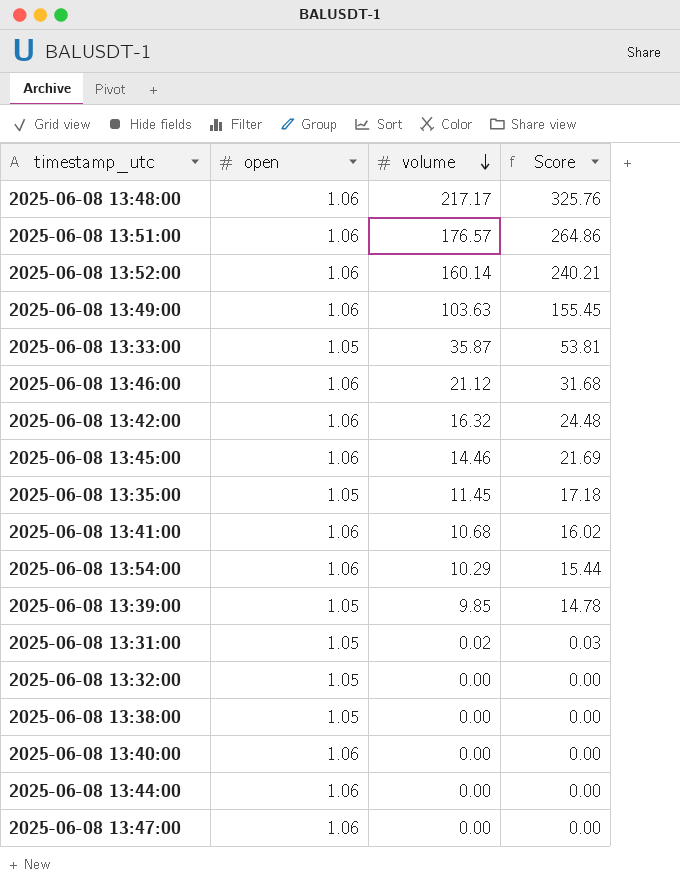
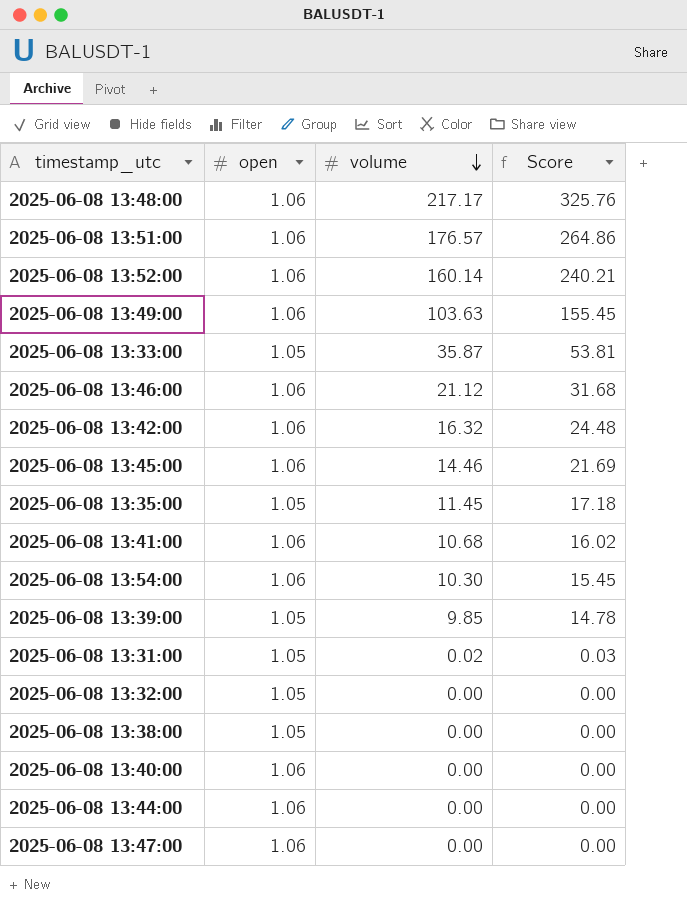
2025-06-08 13:54:00 | volume: 10.29 -> 10.30
2025-06-08 13:54:00 | Score: 15.44 -> 15.45

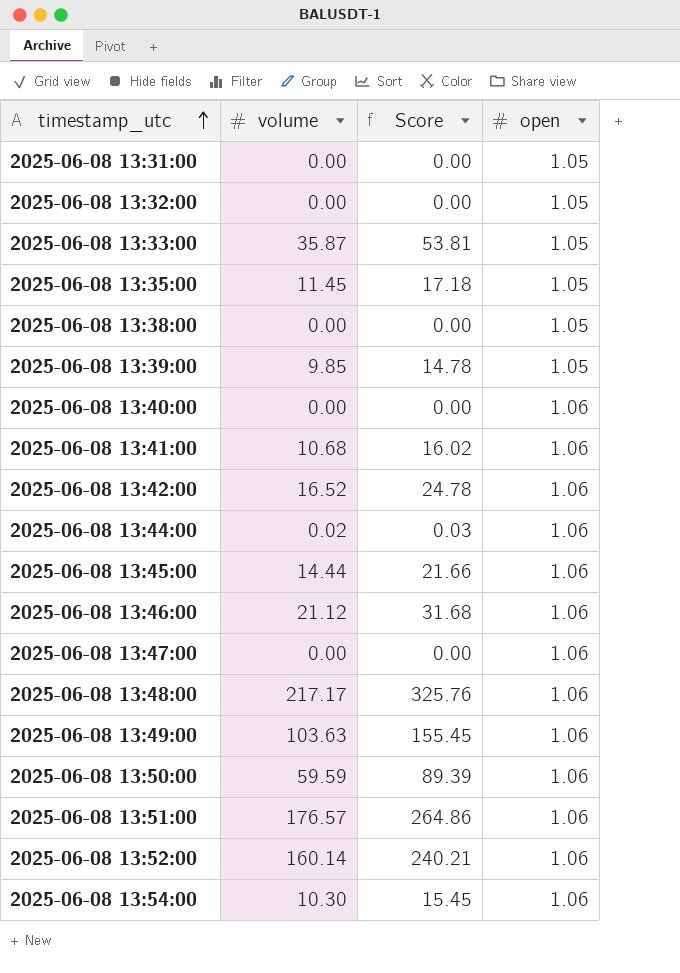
row order: volume descending -> timestamp_utc ascending
column open | position: 2 -> 4
2025-06-08 13:31:00 | volume: 0.02 -> 0.00
2025-06-08 13:31:00 | Score: 0.03 -> 0.00
2025-06-08 13:42:00 | volume: 16.32 -> 16.52
2025-06-08 13:42:00 | Score: 24.48 -> 24.78
2025-06-08 13:44:00 | volume: 0.00 -> 0.02
2025-06-08 13:44:00 | Score: 0.00 -> 0.03
2025-06-08 13:45:00 | volume: 14.46 -> 14.44
2025-06-08 13:45:00 | Score: 21.69 -> 21.66
row 2025-06-08 13:50:00: none -> 59.59 | 89.39 | 1.06

